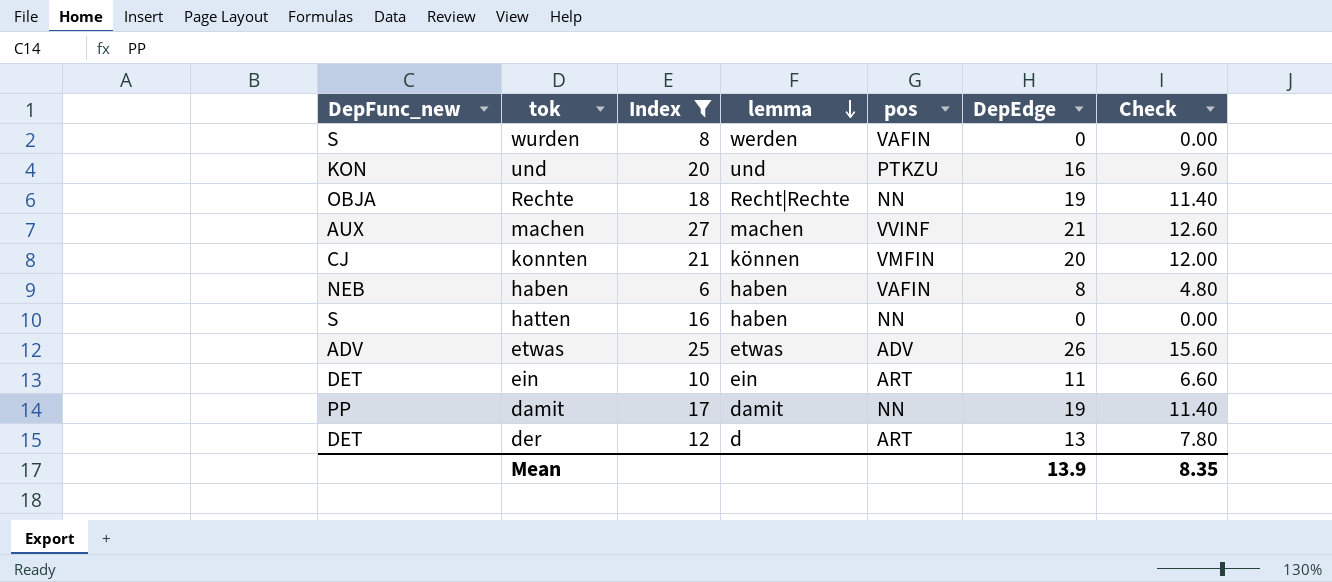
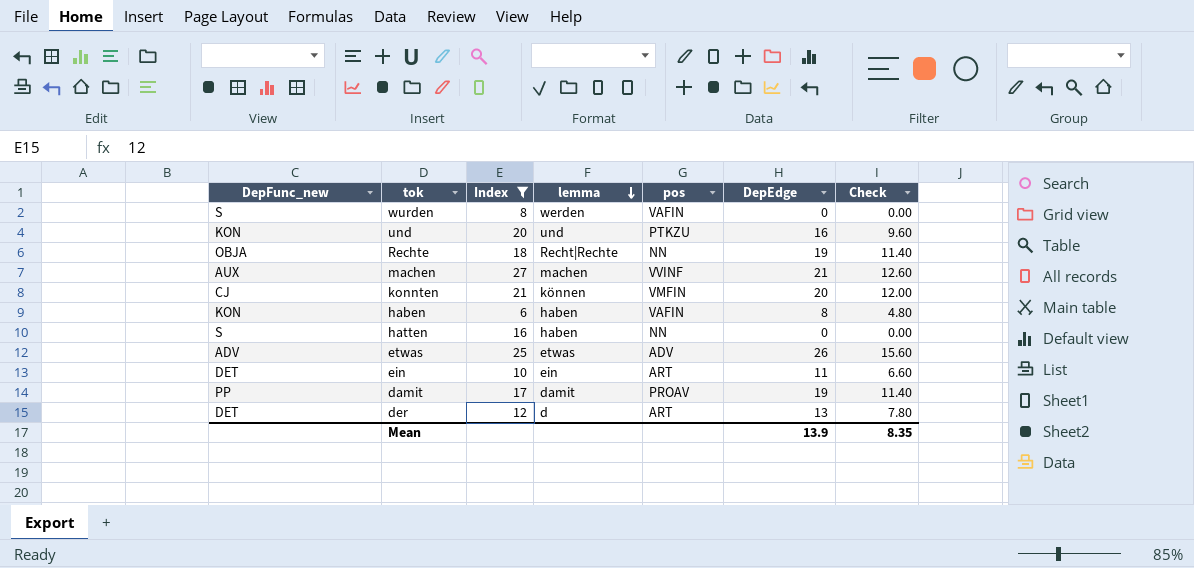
haben | DepFunc_new: NEB -> KON
damit | pos: NN -> PROAV

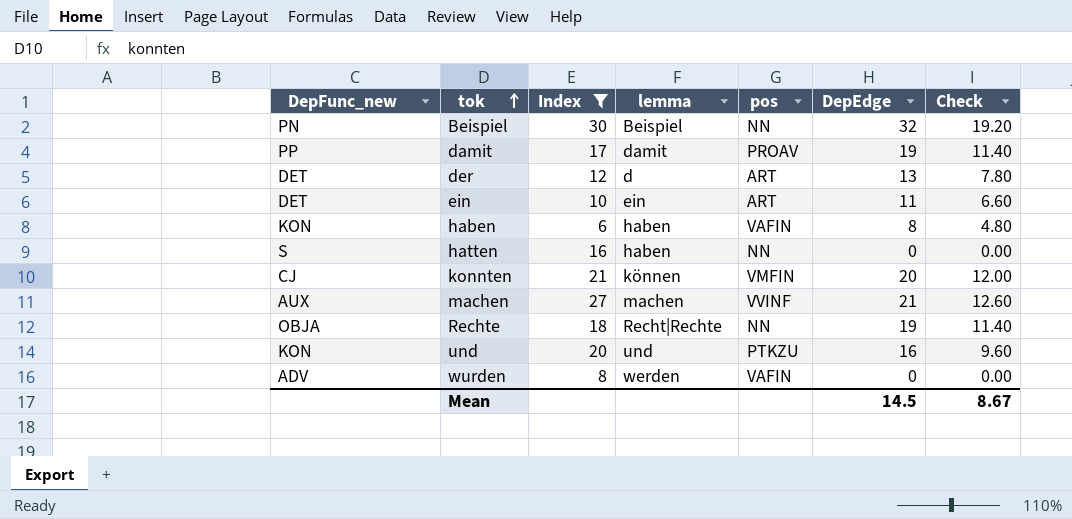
row order: lemma descending -> tok ascending
row etwas: ADV | 25 | etwas | ADV | 26 | 15.60 -> none
row Beispiel: none -> PN | 30 | Beispiel | NN | 32 | 19.20
wurden | DepFunc_new: S -> ADV
Mean | DepEdge: 13.9 -> 14.5
Mean | Check: 8.35 -> 8.67

